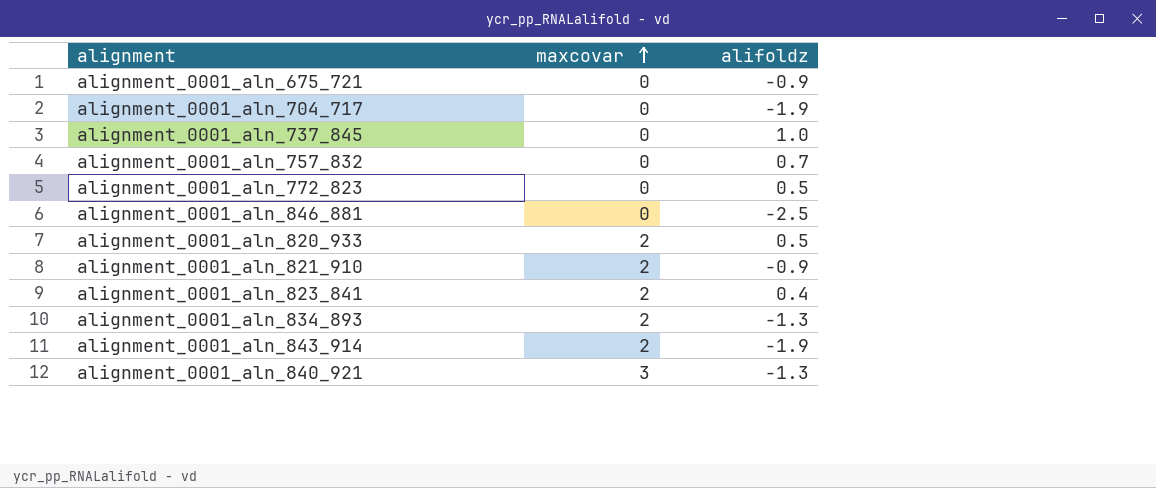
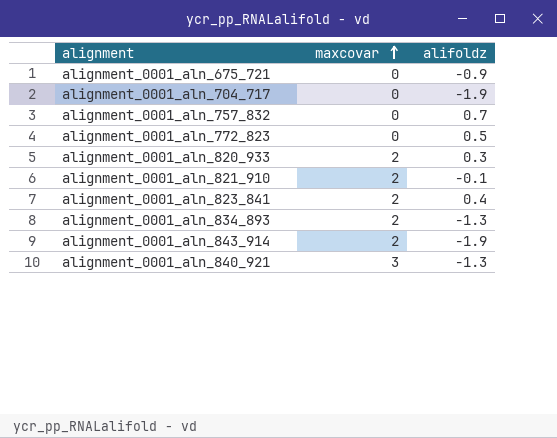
row alignment_0001_aln_737_845: 0 | 1.0 -> none
row alignment_0001_aln_846_881: 0 | -2.5 -> none
alignment_0001_aln_820_933 | alifoldz: 0.5 -> 0.3
alignment_0001_aln_821_910 | alifoldz: -0.9 -> -0.1

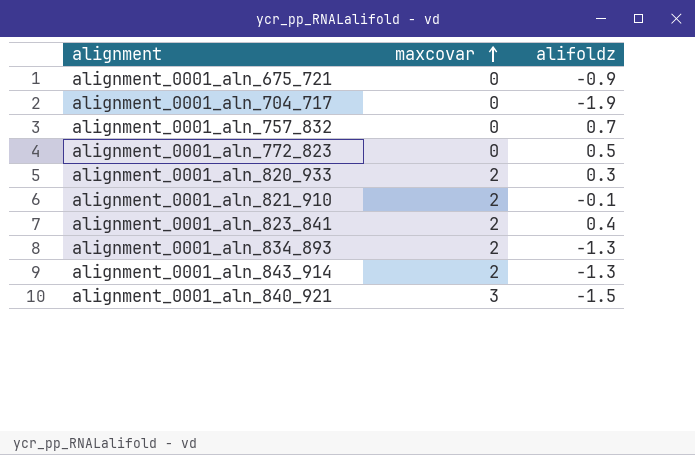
alignment_0001_aln_843_914 | alifoldz: -1.9 -> -1.3
alignment_0001_aln_840_921 | alifoldz: -1.3 -> -1.5

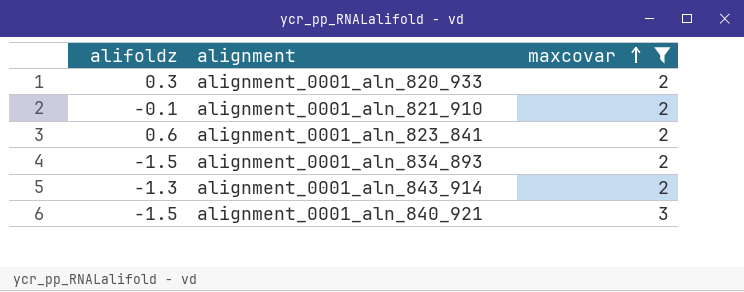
filter: none -> maxcovar != 0
column alifoldz | position: 3 -> 1
alignment_0001_aln_823_841 | alifoldz: 0.4 -> 0.6
alignment_0001_aln_834_893 | alifoldz: -1.3 -> -1.5

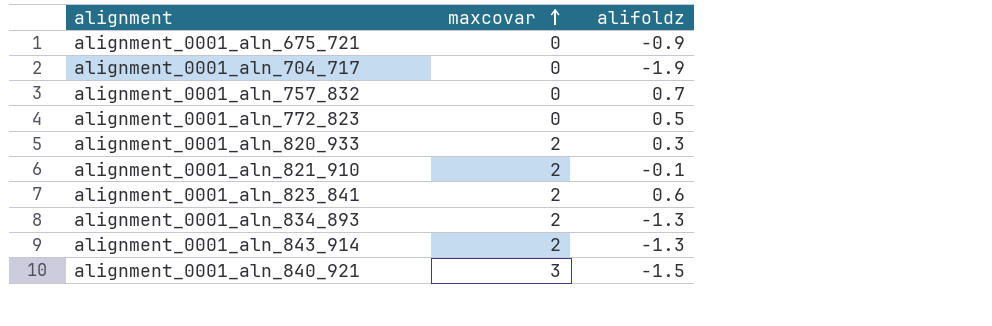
filter: maxcovar != 0 -> none
column alifoldz | position: 1 -> 3
alignment_0001_aln_834_893 | alifoldz: -1.5 -> -1.3

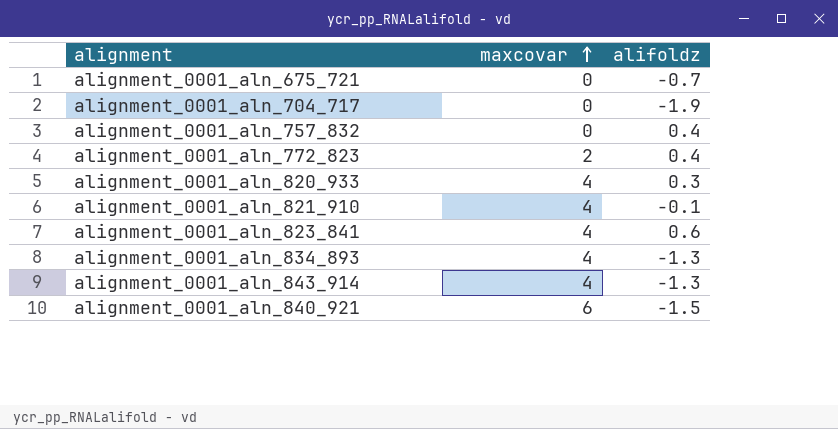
alignment_0001_aln_675_721 | alifoldz: -0.9 -> -0.7
alignment_0001_aln_757_832 | alifoldz: 0.7 -> 0.4
alignment_0001_aln_772_823 | maxcovar: 0 -> 2
alignment_0001_aln_772_823 | alifoldz: 0.5 -> 0.4
alignment_0001_aln_820_933 | maxcovar: 2 -> 4
alignment_0001_aln_821_910 | maxcovar: 2 -> 4
alignment_0001_aln_823_841 | maxcovar: 2 -> 4
alignment_0001_aln_834_893 | maxcovar: 2 -> 4
alignment_0001_aln_843_914 | maxcovar: 2 -> 4
alignment_0001_aln_840_921 | maxcovar: 3 -> 6

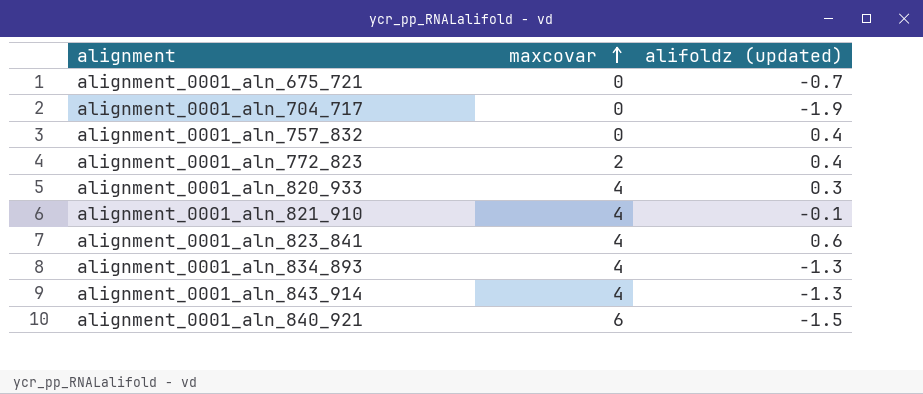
column name: alifoldz -> alifoldz (updated)

